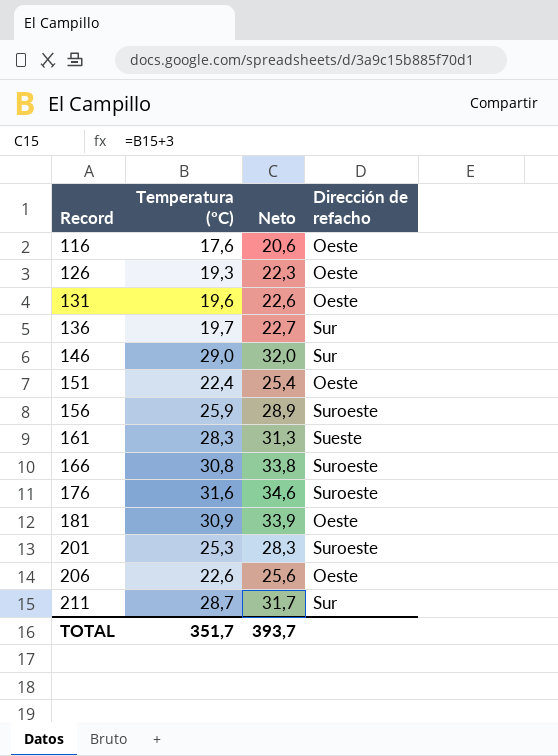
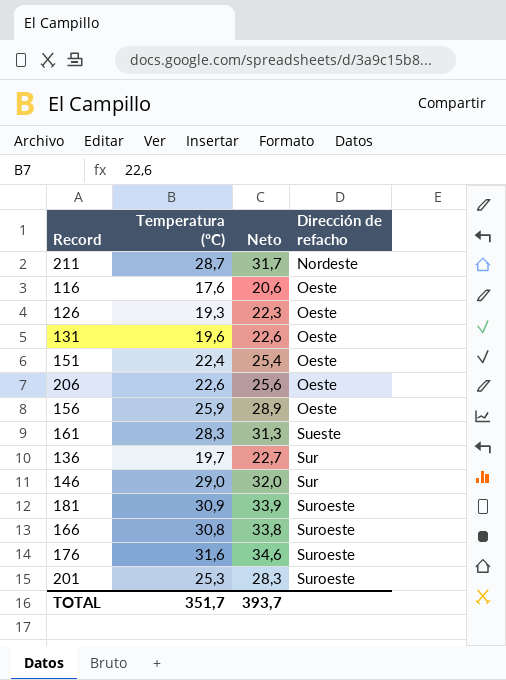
row order: Record ascending -> Dirección de refacho ascending
211 | Dirección de refacho: Sur -> Nordeste
156 | Dirección de refacho: Suroeste -> Oeste
181 | Dirección de refacho: Oeste -> Suroeste

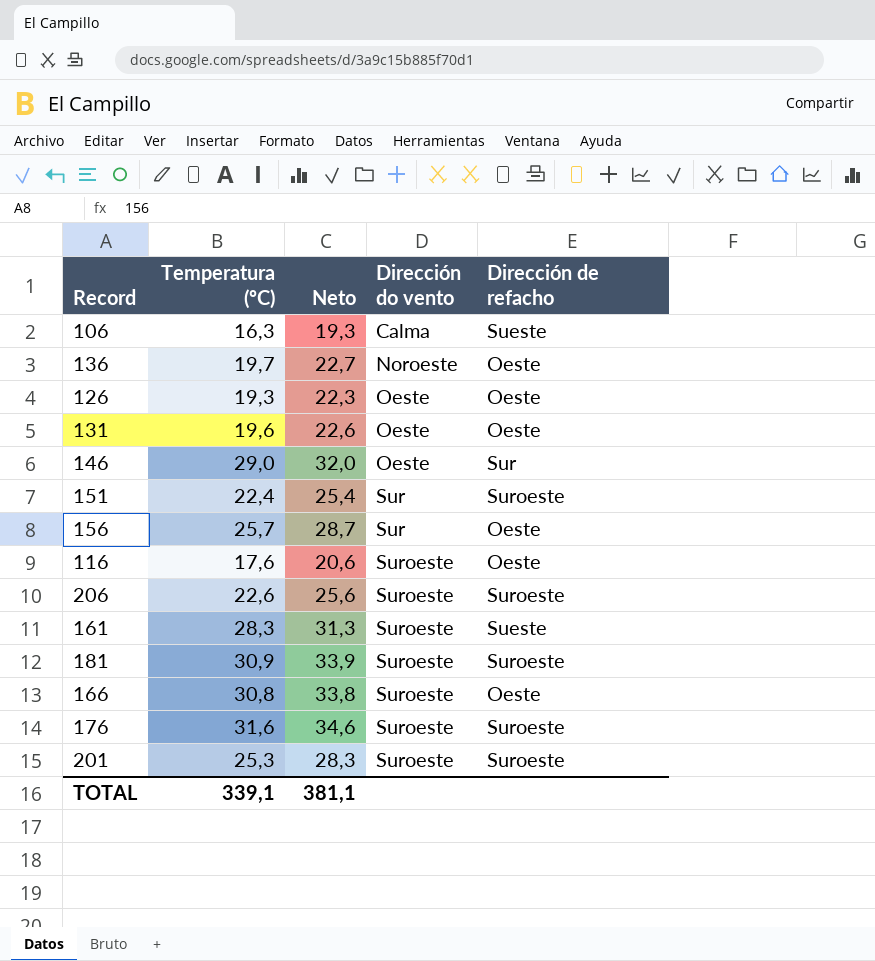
row order: Dirección de refacho ascending -> Dirección do vento ascending
column Dirección do vento | position: none -> 4
row 211: 28,7 | 31,7 | Nordeste -> none
row 106: none -> 16,3 | 19,3 | Calma | Sueste
136 | Dirección de refacho: Sur -> Oeste
151 | Dirección de refacho: Oeste -> Suroeste
156 | Temperatura (ºC): 25,9 -> 25,7
156 | Neto: 28,9 -> 28,7
206 | Dirección de refacho: Oeste -> Suroeste
166 | Dirección de refacho: Suroeste -> Oeste
TOTAL | Temperatura (ºC): 351,7 -> 339,1
TOTAL | Neto: 393,7 -> 381,1

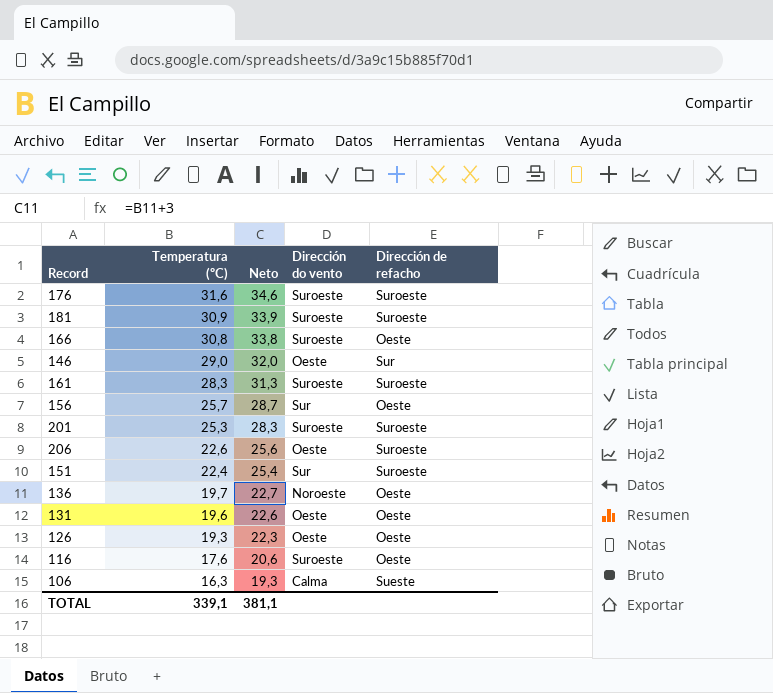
row order: Dirección do vento ascending -> Temperatura (ºC) descending
161 | Dirección de refacho: Sueste -> Suroeste
206 | Dirección do vento: Suroeste -> Oeste

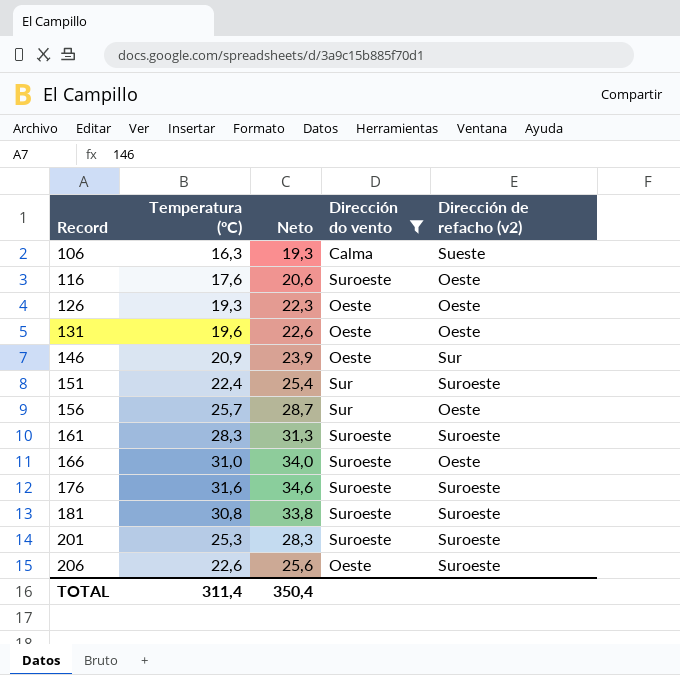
filter: none -> Dirección do vento != Noroeste
row order: Temperatura (ºC) descending -> Record ascending
column name: Dirección de refacho -> Dirección de refacho (v2)
146 | Temperatura (ºC): 29,0 -> 20,9
146 | Neto: 32,0 -> 23,9
166 | Temperatura (ºC): 30,8 -> 31,0
166 | Neto: 33,8 -> 34,0
181 | Temperatura (ºC): 30,9 -> 30,8
181 | Neto: 33,9 -> 33,8
TOTAL | Temperatura (ºC): 339,1 -> 311,4
TOTAL | Neto: 381,1 -> 350,4

